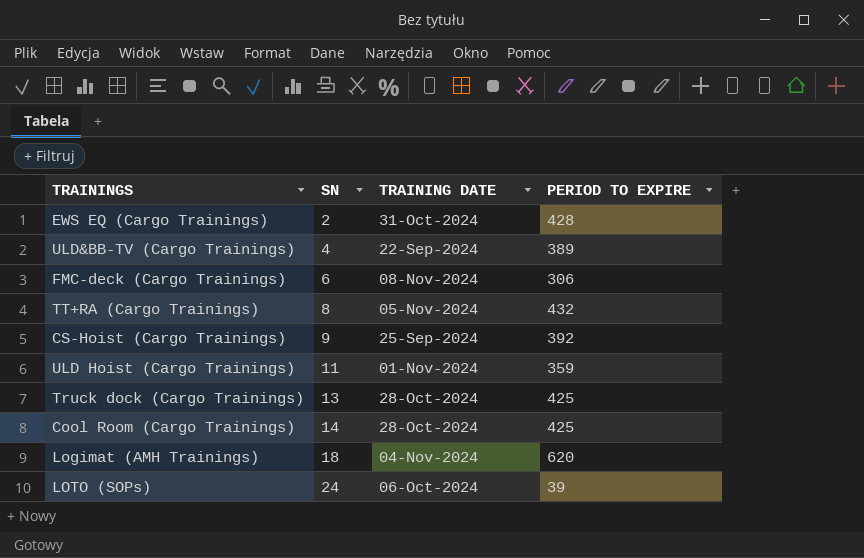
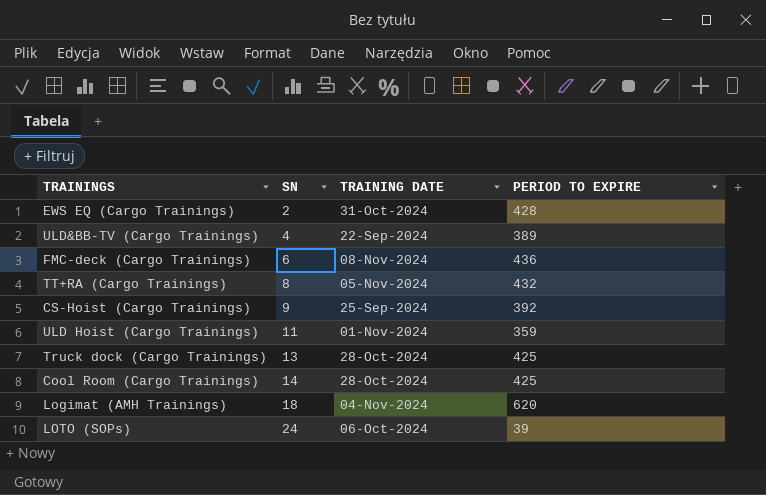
FMC-deck (Cargo Trainings) | PERIOD TO EXPIRE: 306 -> 436

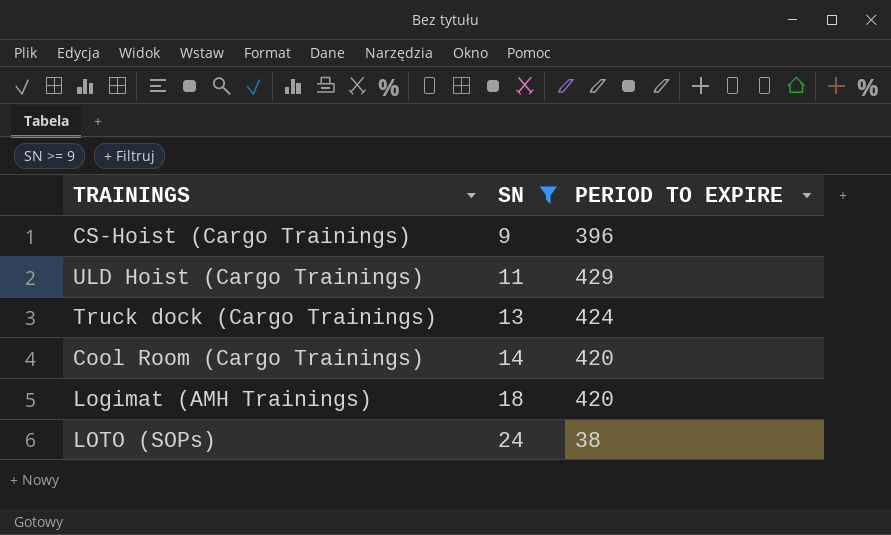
filter: none -> SN >= 9
column TRAINING DATE | position: 3 -> none
CS-Hoist (Cargo Trainings) | PERIOD TO EXPIRE: 392 -> 396
ULD Hoist (Cargo Trainings) | PERIOD TO EXPIRE: 359 -> 429
Truck dock (Cargo Trainings) | PERIOD TO EXPIRE: 425 -> 424
Cool Room (Cargo Trainings) | PERIOD TO EXPIRE: 425 -> 420
Logimat (AMH Trainings) | PERIOD TO EXPIRE: 620 -> 420
LOTO (SOPs) | PERIOD TO EXPIRE: 39 -> 38

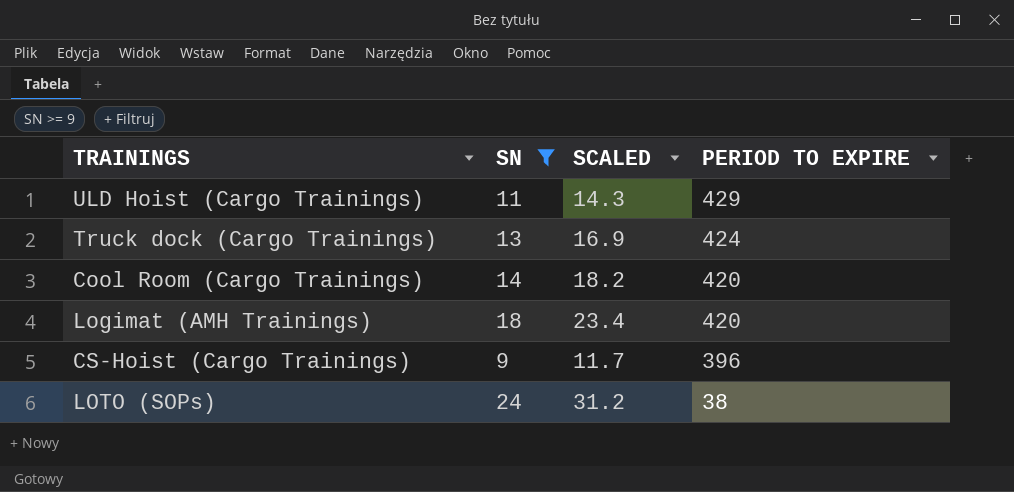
row order: SN ascending -> PERIOD TO EXPIRE descending
column SCALED | formula: none -> [SN] * 1.3

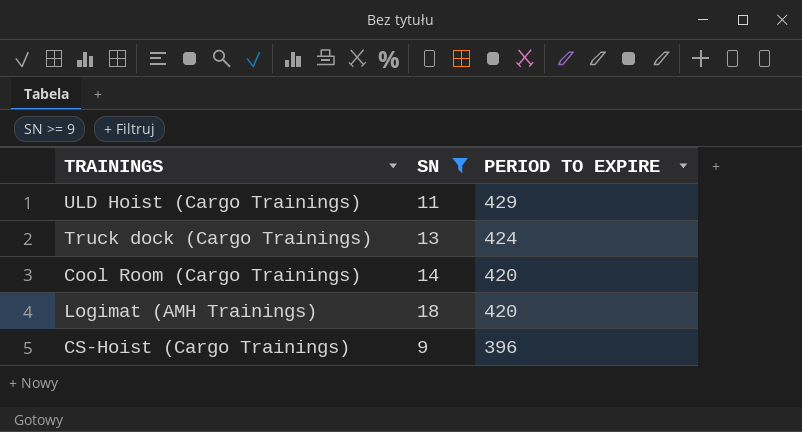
column SCALED | formula: [SN] * 1.3 -> none
row LOTO (SOPs): 24 | 31.2 | 38 -> none

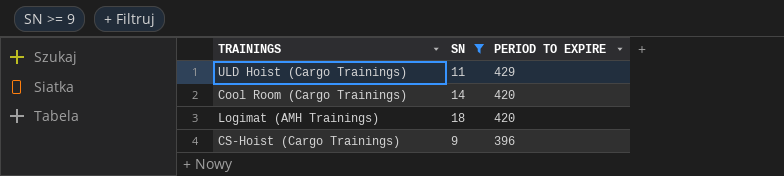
row Truck dock (Cargo Trainings): 13 | 424 -> none

